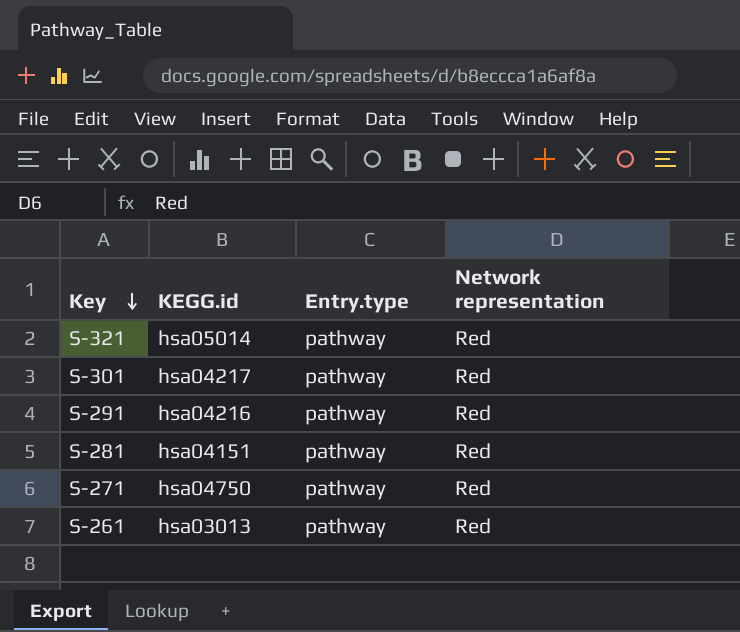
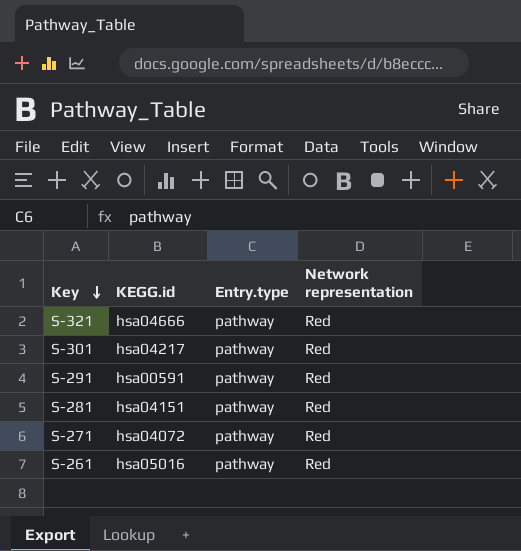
S-321 | KEGG.id: hsa05014 -> hsa04666
S-291 | KEGG.id: hsa04216 -> hsa00591
S-271 | KEGG.id: hsa04750 -> hsa04072
S-261 | KEGG.id: hsa03013 -> hsa05016

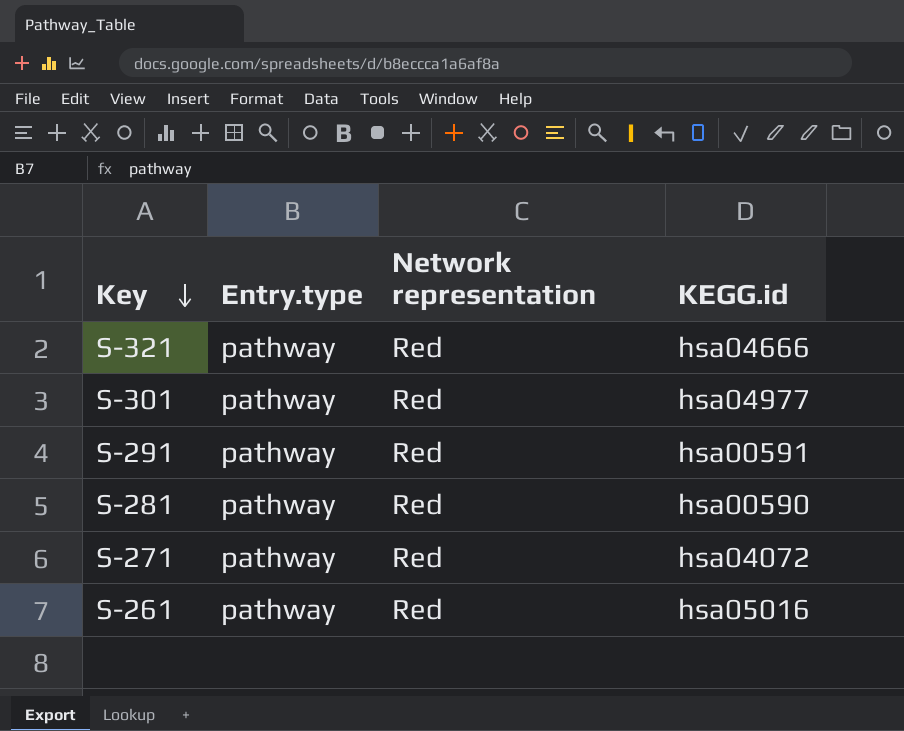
column KEGG.id | position: 2 -> 4
S-301 | KEGG.id: hsa04217 -> hsa04977
S-281 | KEGG.id: hsa04151 -> hsa00590

